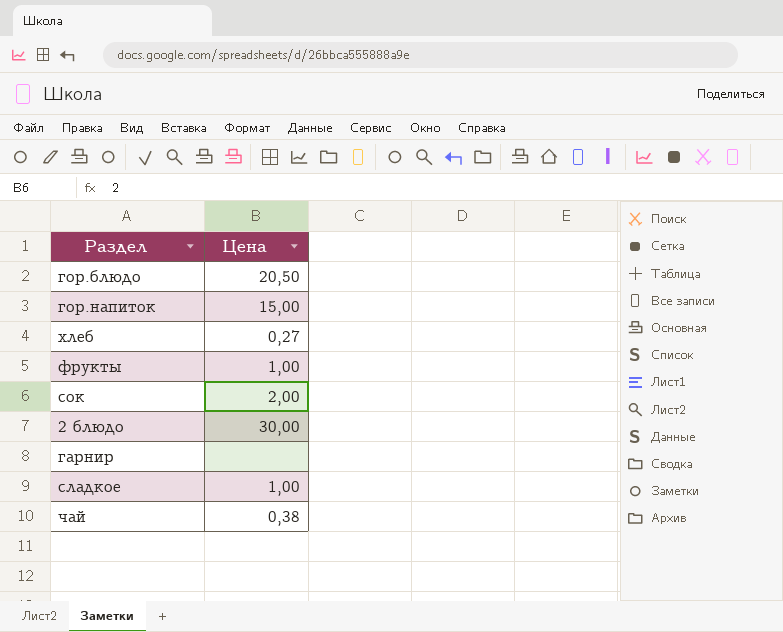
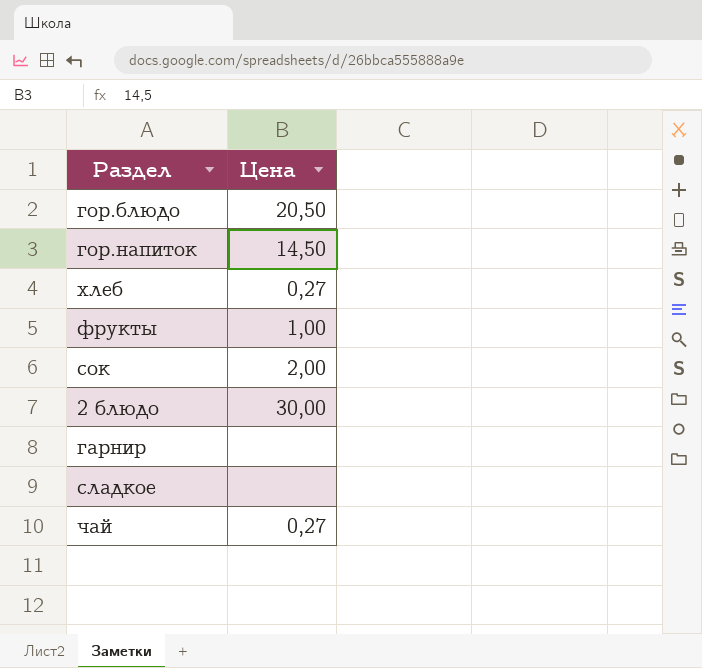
гор.напиток | Цена: 15,00 -> 14,50
сладкое | Цена: 1,00 -> none
чай | Цена: 0,38 -> 0,27

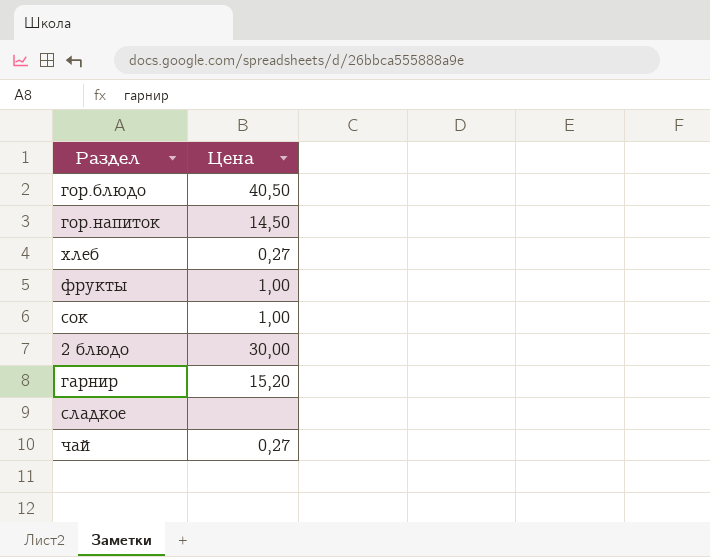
гор.блюдо | Цена: 20,50 -> 40,50
сок | Цена: 2,00 -> 1,00
гарнир | Цена: none -> 15,20

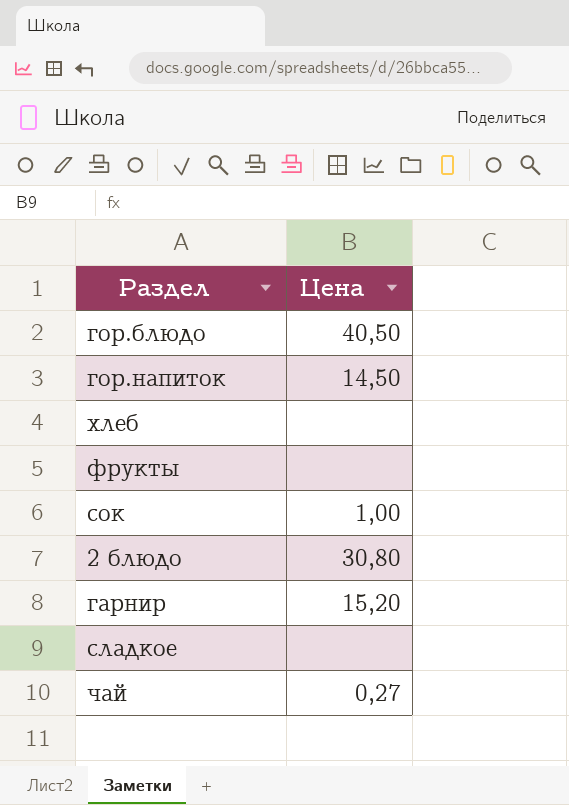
хлеб | Цена: 0,27 -> none
фрукты | Цена: 1,00 -> none
2 блюдо | Цена: 30,00 -> 30,80

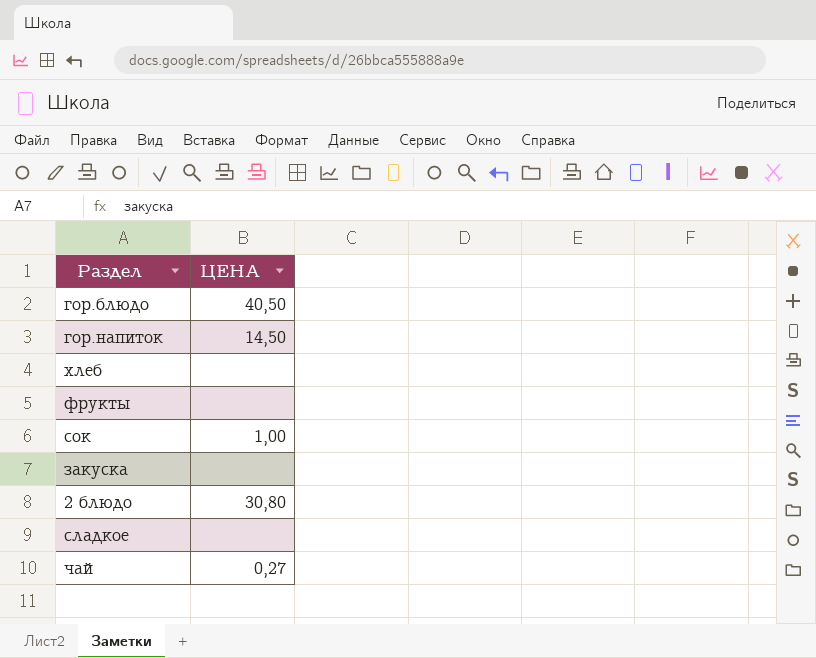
column name: Цена -> ЦЕНА
row гарнир: 15,20 -> none
row закуска: none -> none

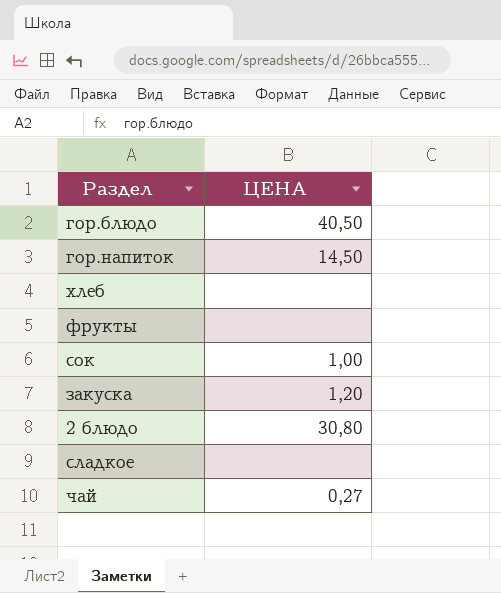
закуска | ЦЕНА: none -> 1,20

